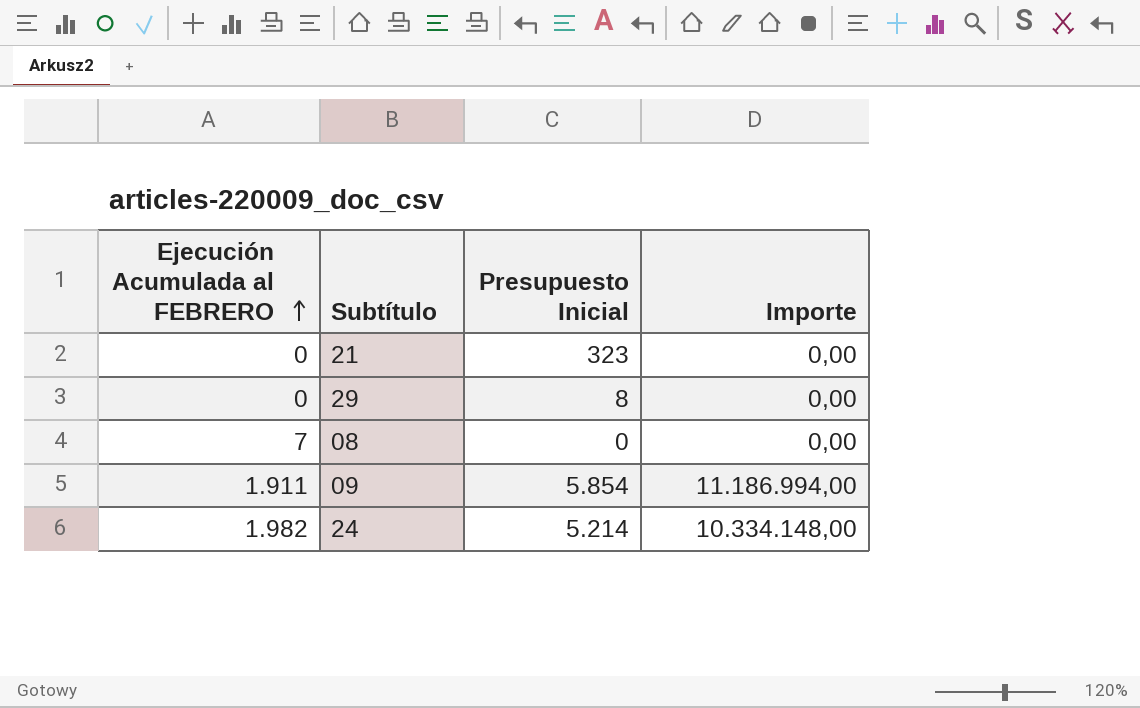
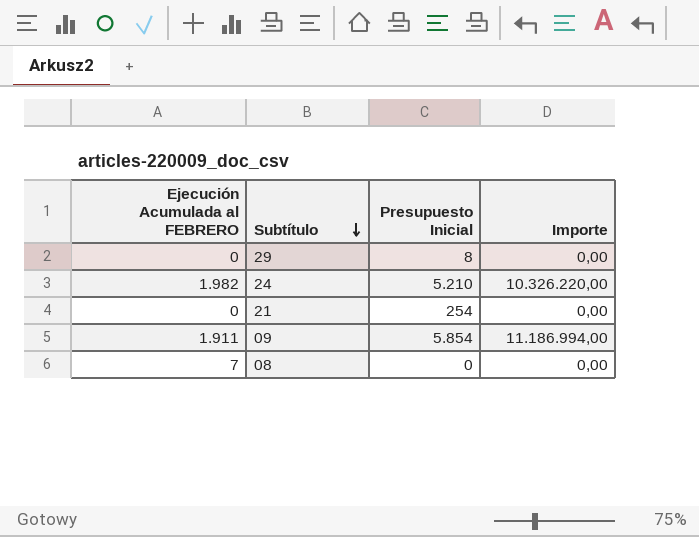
row order: Ejecución Acumulada al FEBRERO ascending -> Subtítulo descending
24 | Presupuesto Inicial: 5.214 -> 5.210
24 | Importe: 10.334.148,00 -> 10.326.220,00
21 | Presupuesto Inicial: 323 -> 254

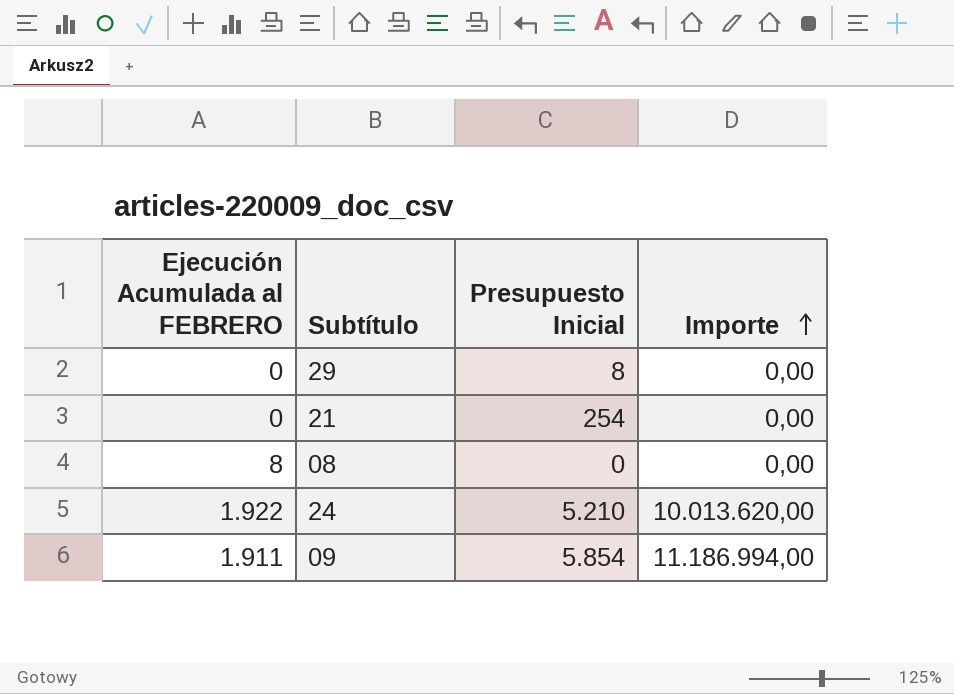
row order: Subtítulo descending -> Importe ascending
08 | Ejecución Acumulada al FEBRERO: 7 -> 8
24 | Ejecución Acumulada al FEBRERO: 1.982 -> 1.922
24 | Importe: 10.326.220,00 -> 10.013.620,00

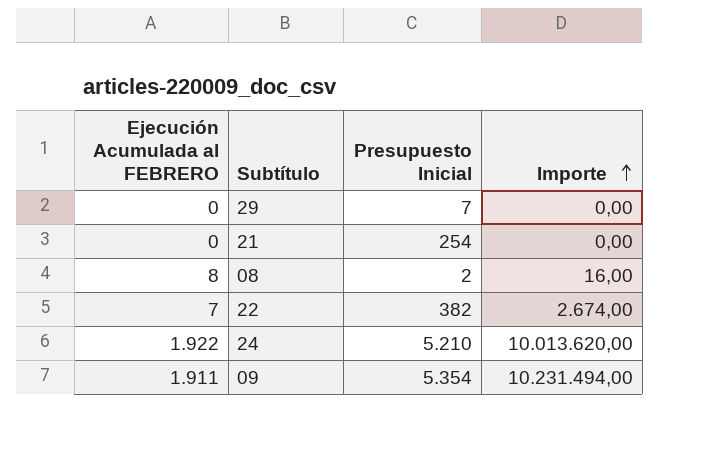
29 | Presupuesto Inicial: 8 -> 7
08 | Presupuesto Inicial: 0 -> 2
08 | Importe: 0,00 -> 16,00
row 22: none -> 7 | 382 | 2.674,00
09 | Presupuesto Inicial: 5.854 -> 5.354
09 | Importe: 11.186.994,00 -> 10.231.494,00

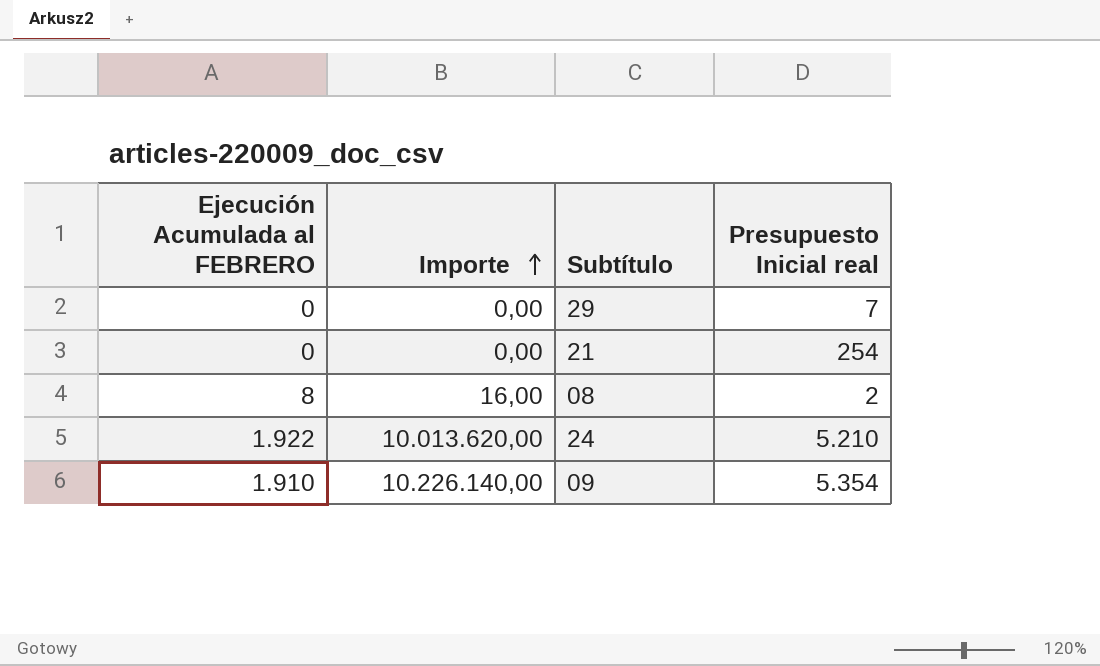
column Importe | position: 4 -> 2
column name: Presupuesto Inicial -> Presupuesto Inicial real
row 22: 7 | 382 | 2.674,00 -> none
09 | Ejecución Acumulada al FEBRERO: 1.911 -> 1.910
09 | Importe: 10.231.494,00 -> 10.226.140,00

